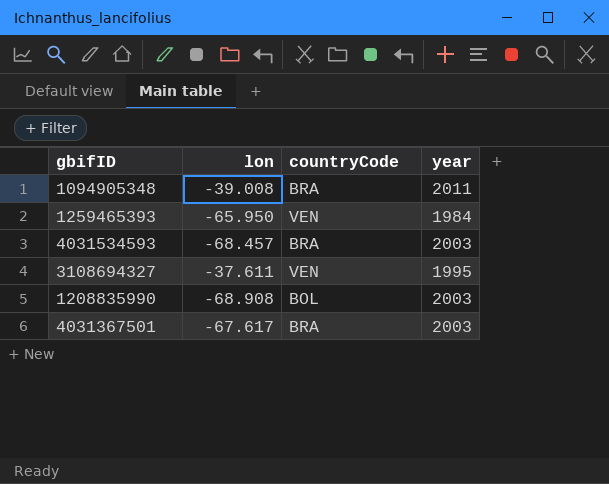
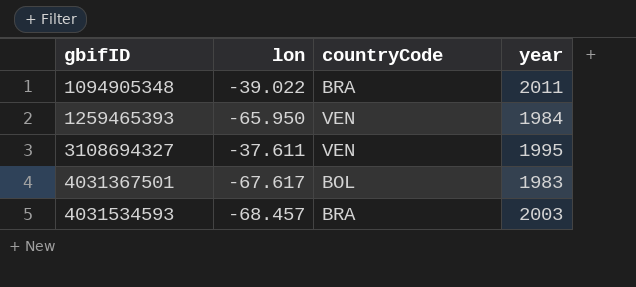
row order: none -> gbifID ascending
row 1208835990: -68.908 | BOL | 2003 -> none
1094905348 | lon: -39.008 -> -39.022
4031367501 | countryCode: BRA -> BOL
4031367501 | year: 2003 -> 1983

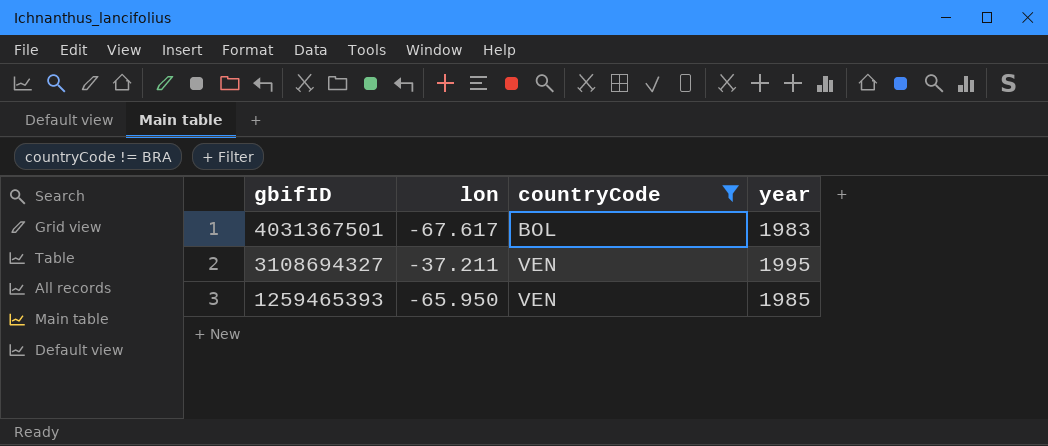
filter: none -> countryCode != BRA
row order: gbifID ascending -> gbifID descending
3108694327 | lon: -37.611 -> -37.211
1259465393 | year: 1984 -> 1985

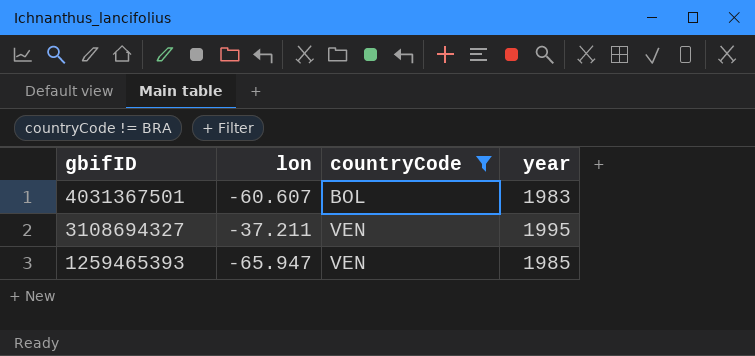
4031367501 | lon: -67.617 -> -60.607
1259465393 | lon: -65.950 -> -65.947

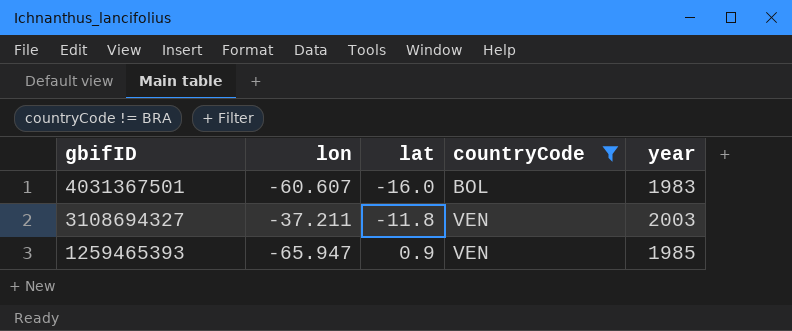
column lat | position: none -> 3
3108694327 | year: 1995 -> 2003

